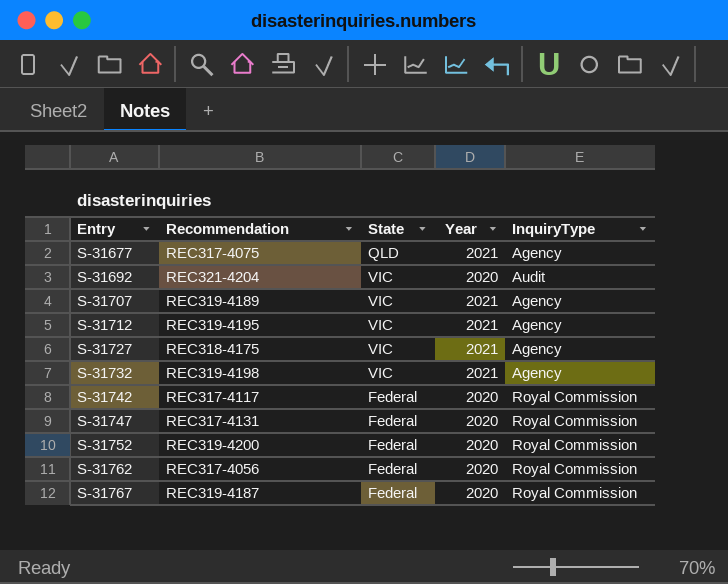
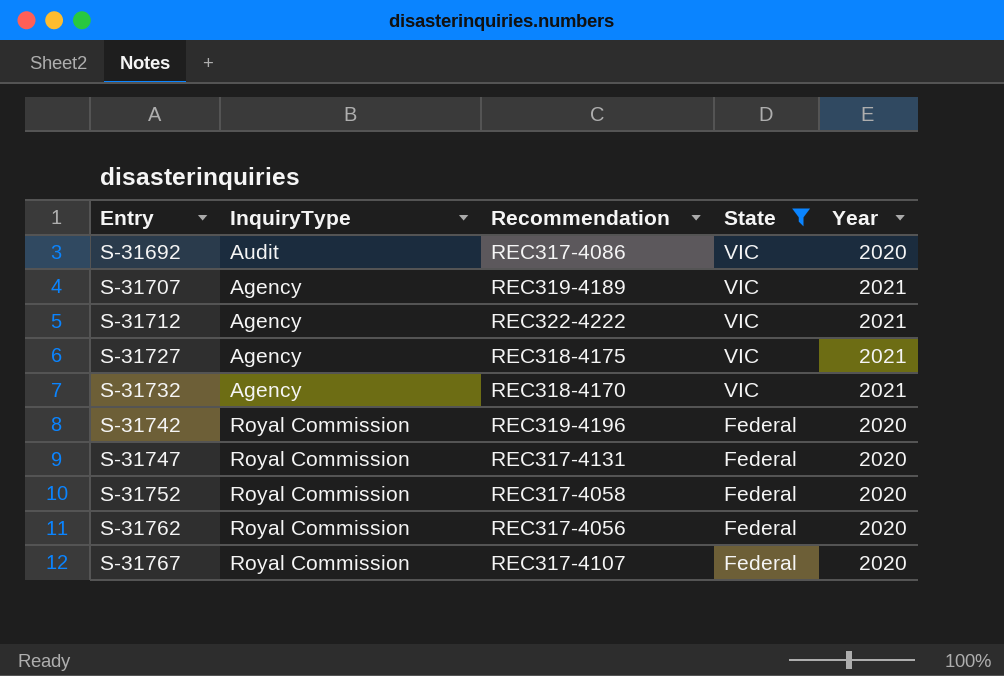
filter: none -> State != QLD
column InquiryType | position: 5 -> 2
S-31692 | Recommendation: REC321-4204 -> REC317-4086
S-31712 | Recommendation: REC319-4195 -> REC322-4222
S-31732 | Recommendation: REC319-4198 -> REC318-4170
S-31742 | Recommendation: REC317-4117 -> REC319-4196
S-31752 | Recommendation: REC319-4200 -> REC317-4058
S-31767 | Recommendation: REC319-4187 -> REC317-4107

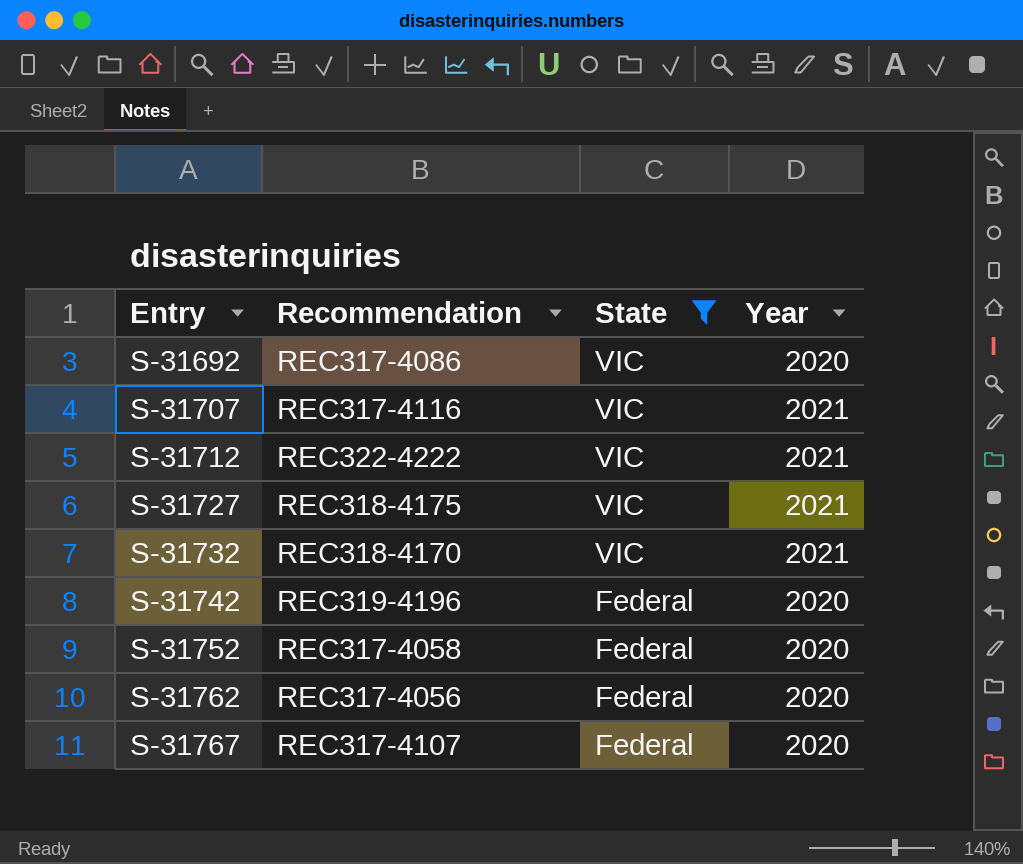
column InquiryType | position: 2 -> none
row S-31747: Royal Commission | REC317-4131 | Federal | 2020 -> none
S-31707 | Recommendation: REC319-4189 -> REC317-4116

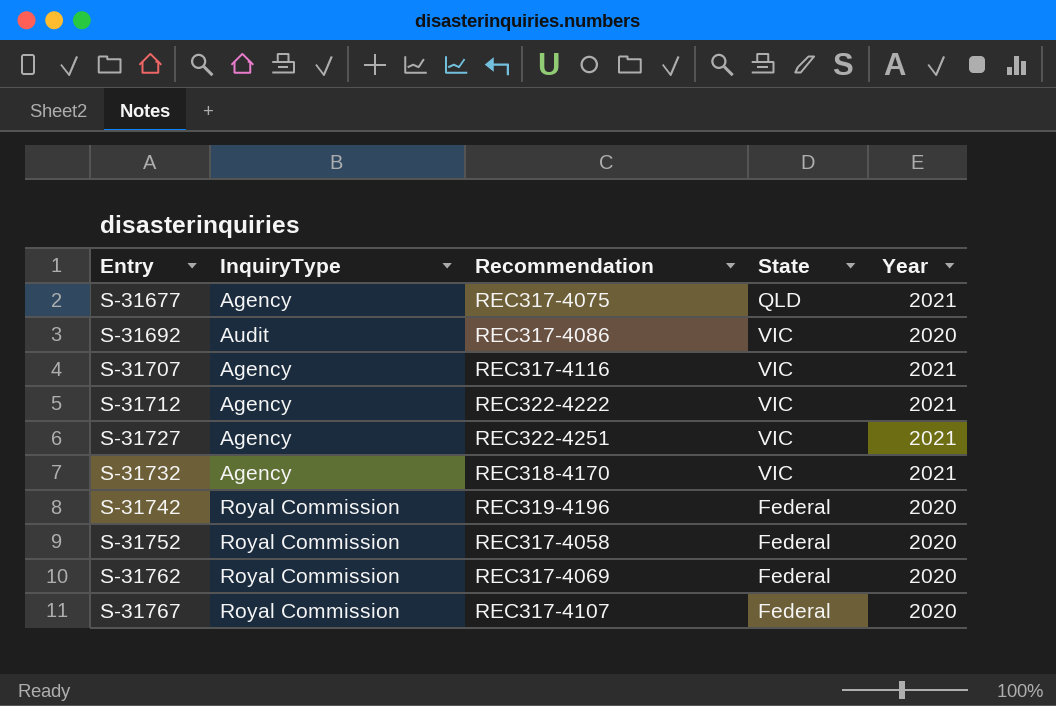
filter: State != QLD -> none
column InquiryType | position: none -> 2
S-31727 | Recommendation: REC318-4175 -> REC322-4251
S-31762 | Recommendation: REC317-4056 -> REC317-4069

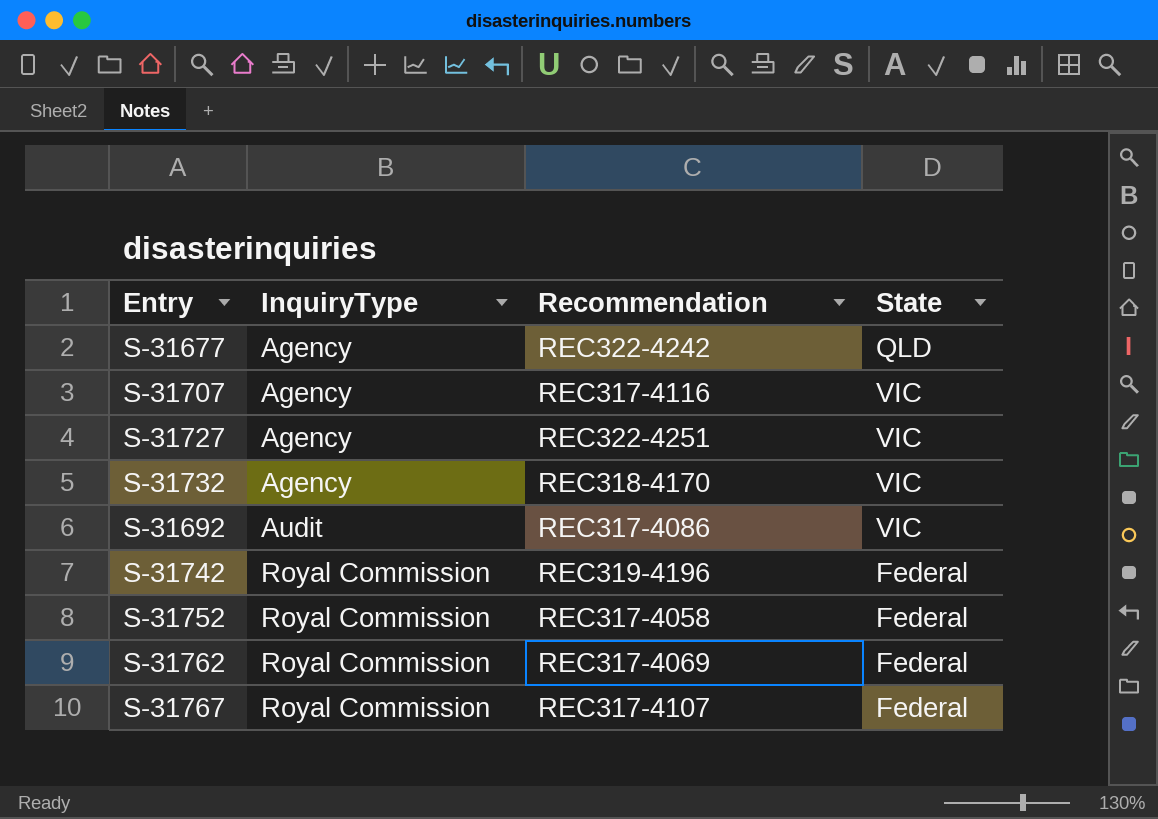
row order: Entry ascending -> InquiryType ascending
column Year | position: 5 -> none
row S-31712: Agency | REC322-4222 | VIC | 2021 -> none
S-31677 | Recommendation: REC317-4075 -> REC322-4242

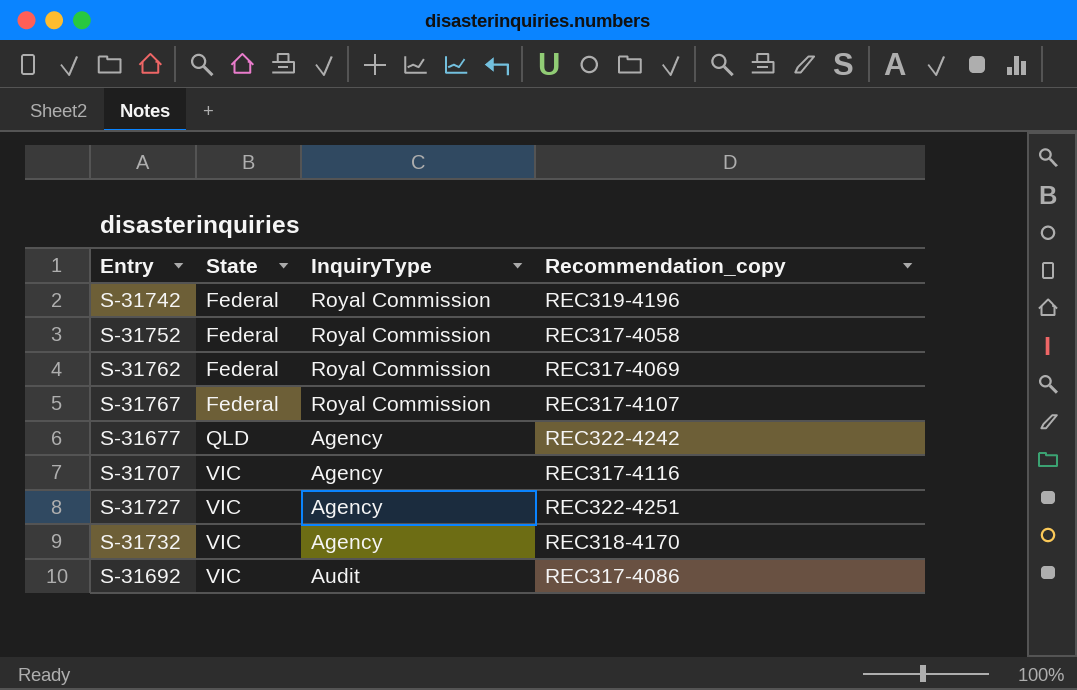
row order: InquiryType ascending -> State ascending
column State | position: 4 -> 2
column name: Recommendation -> Recommendation_copy

